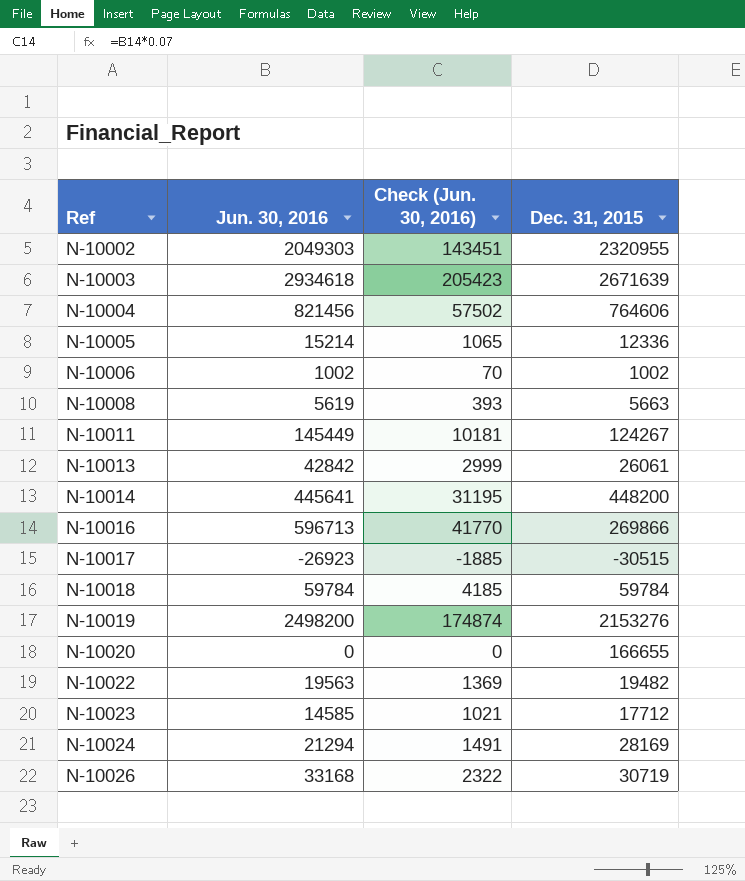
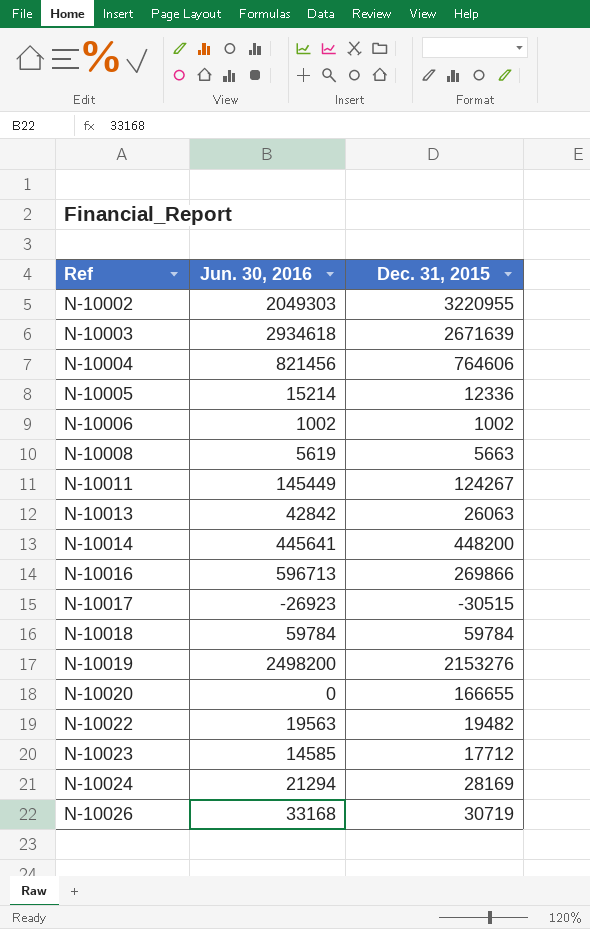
column Check (Jun. 30, 2016) | formula: [Jun. 30, 2016] * 0.07 -> none
N-10002 | Dec. 31, 2015: 2320955 -> 3220955
N-10013 | Dec. 31, 2015: 26061 -> 26063

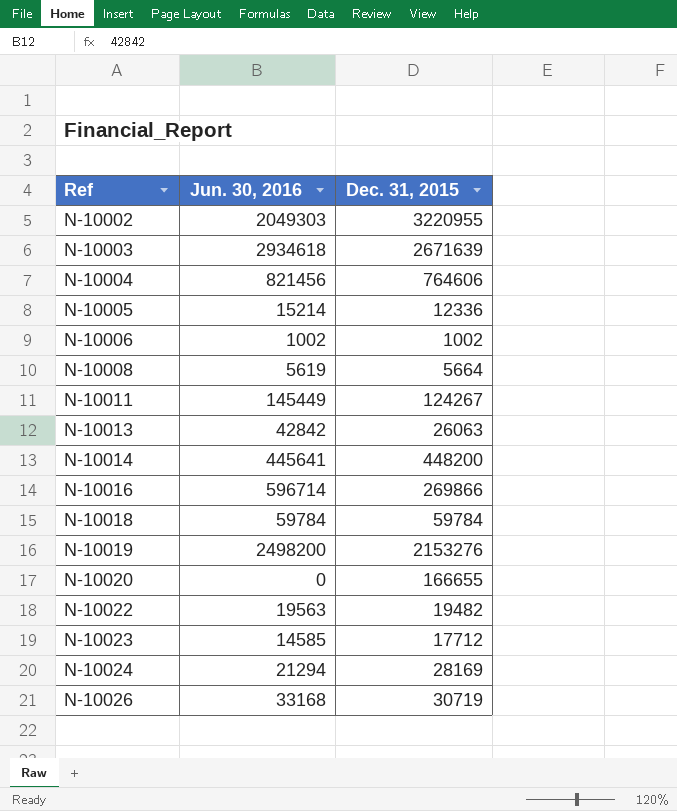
row N-10017: -26923 | -30515 -> none
N-10008 | Dec. 31, 2015: 5663 -> 5664
N-10016 | Jun. 30, 2016: 596713 -> 596714

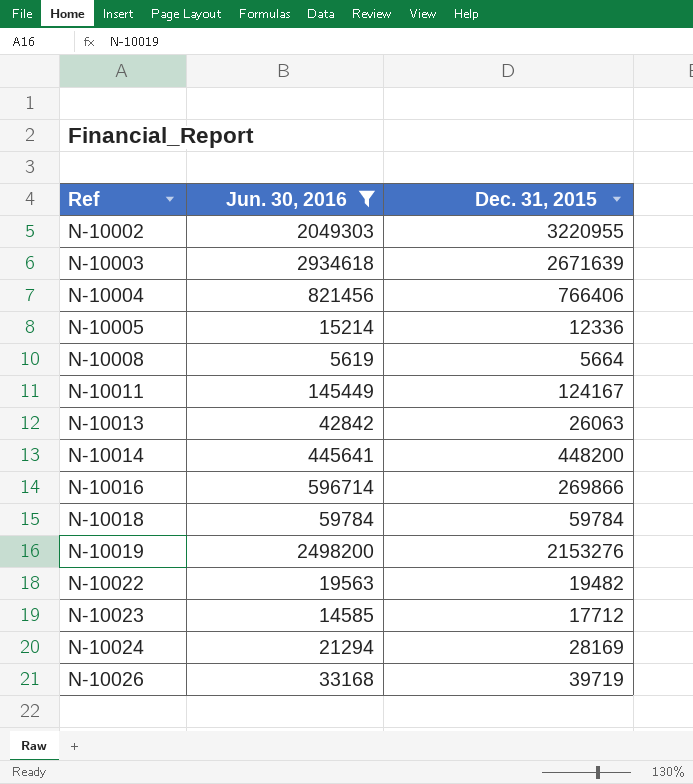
filter: none -> Jun. 30, 2016 >= 5619
N-10004 | Dec. 31, 2015: 764606 -> 766406
N-10011 | Dec. 31, 2015: 124267 -> 124167
N-10026 | Dec. 31, 2015: 30719 -> 39719

